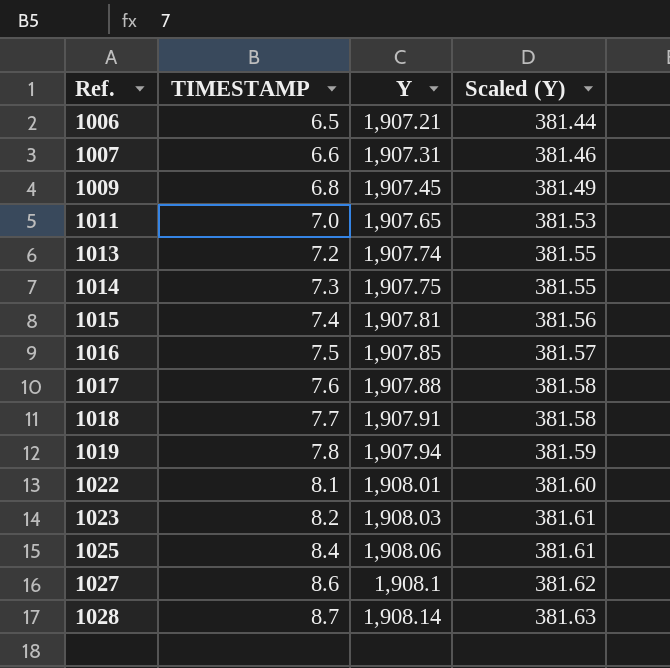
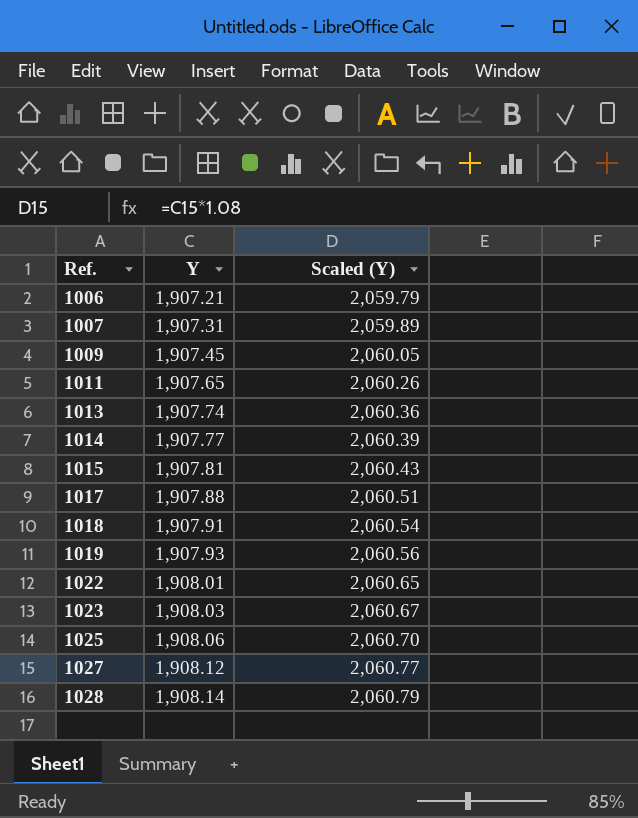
column TIMESTAMP | position: 2 -> none
column Scaled (Y) | formula: [Y] * 0.2 -> [Y] * 1.08
row 1016: 7.5 | 1,907.85 | 381.57 -> none
1014 | Y: 1,907.75 -> 1,907.77
1019 | Y: 1,907.94 -> 1,907.93
1027 | Y: 1,908.1 -> 1,908.12

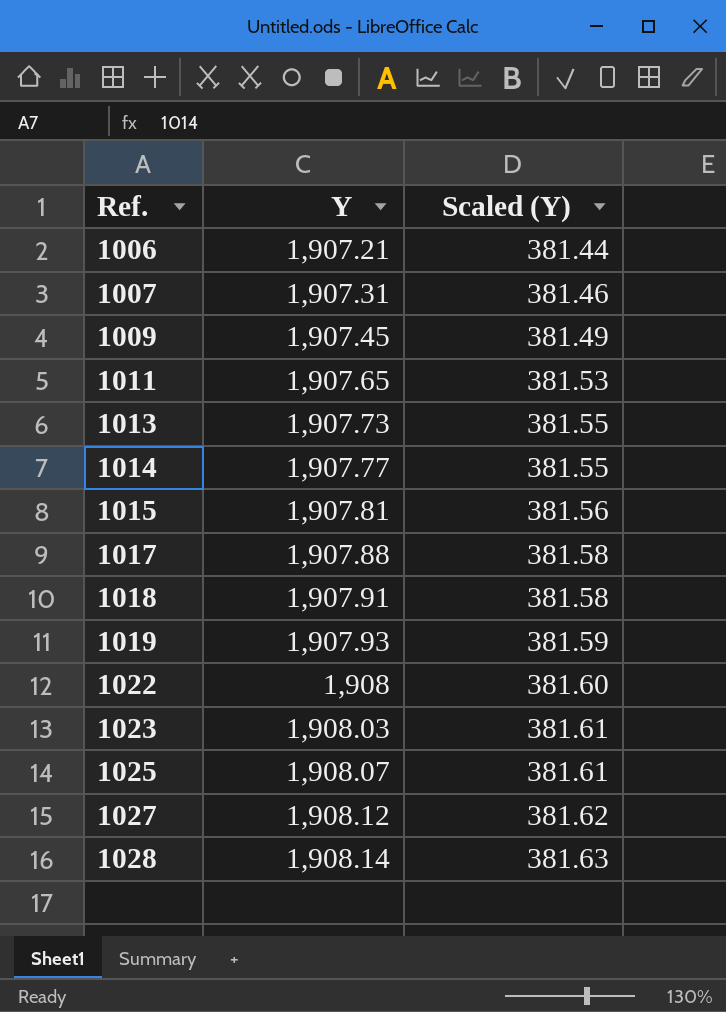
column Scaled (Y) | formula: [Y] * 1.08 -> [Y] * 0.2
1013 | Y: 1,907.74 -> 1,907.73
1022 | Y: 1,908.01 -> 1,908
1025 | Y: 1,908.06 -> 1,908.07

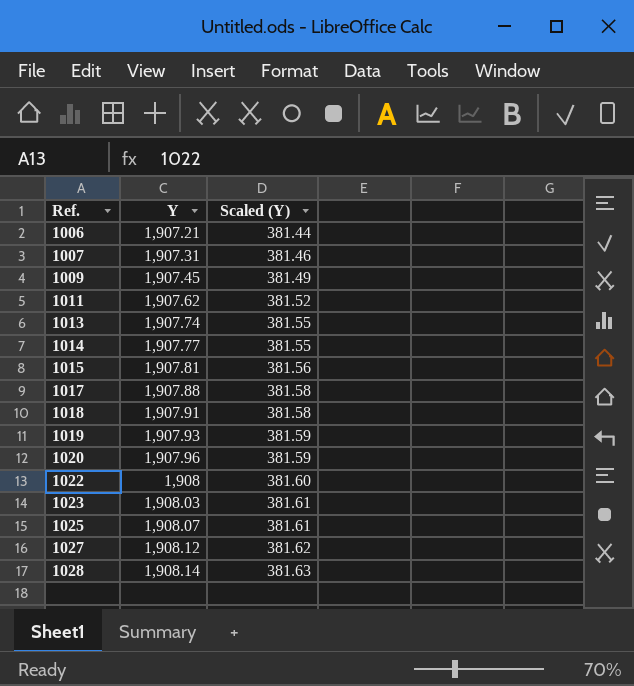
1011 | Y: 1,907.65 -> 1,907.62
1011 | Scaled (Y): 381.53 -> 381.52
1013 | Y: 1,907.73 -> 1,907.74
row 1020: none -> 1,907.96 | 381.59

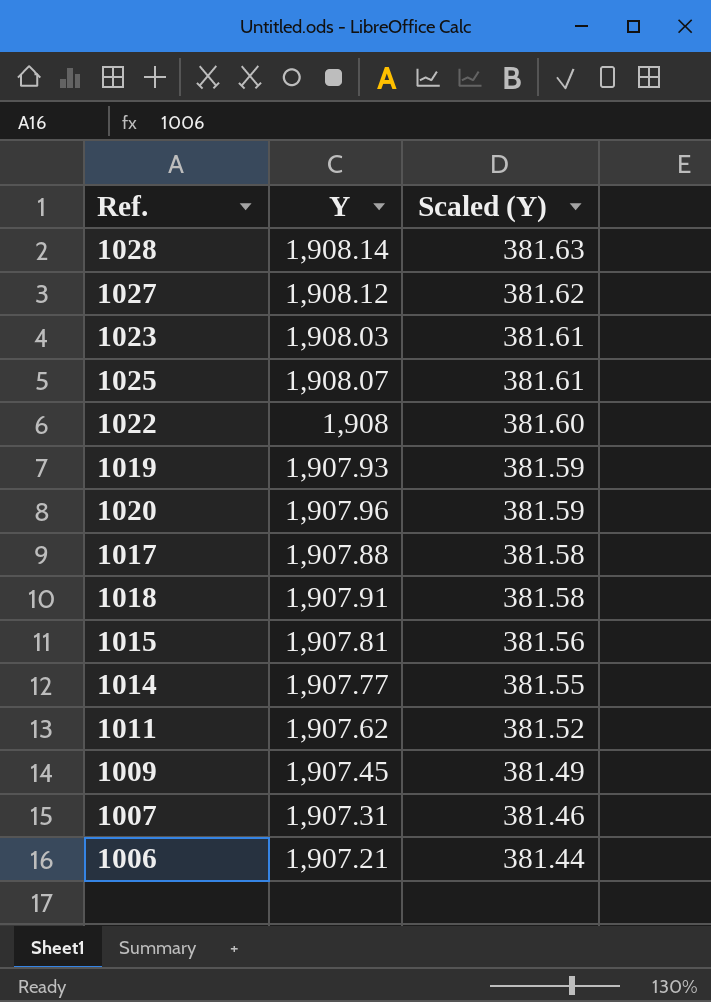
row order: Ref. ascending -> Scaled (Y) descending
row 1013: 1,907.74 | 381.55 -> none

